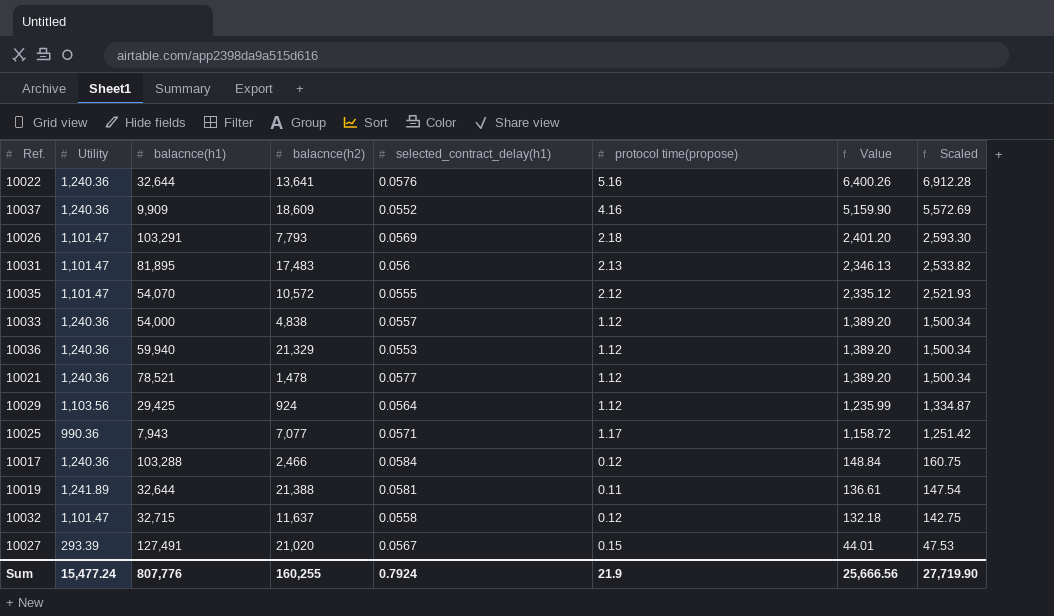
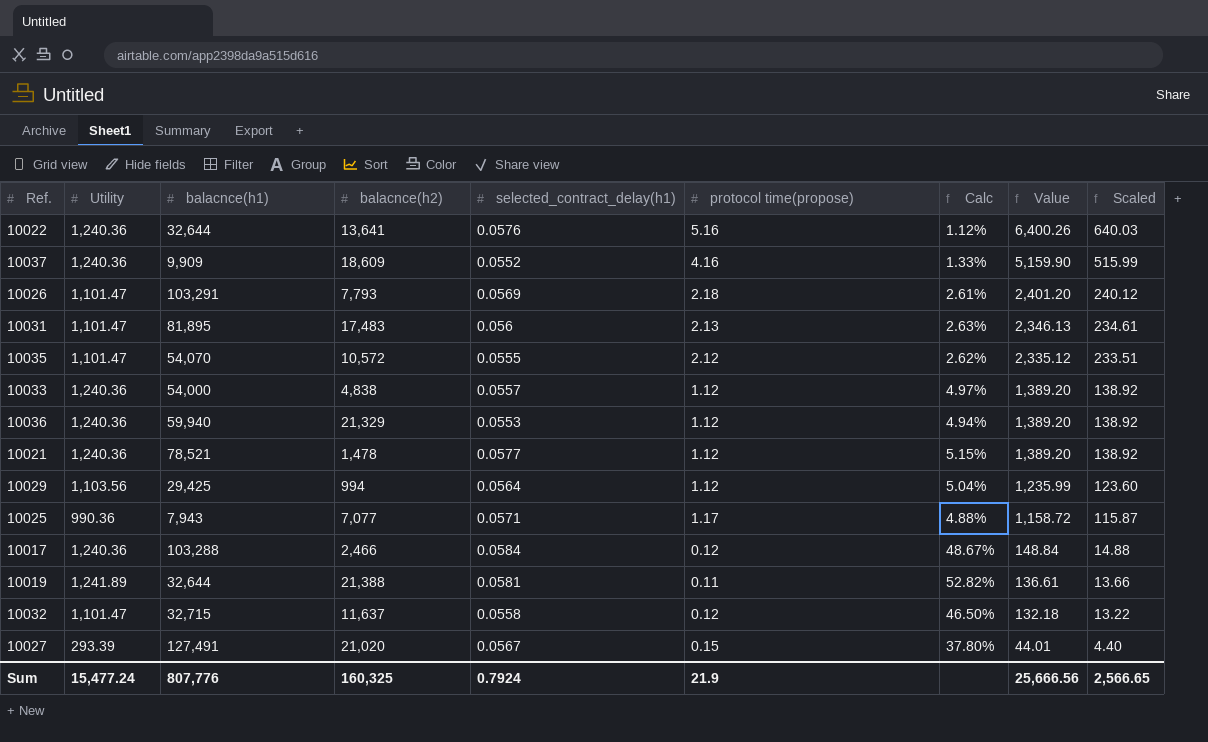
column Calc | formula: none -> [selected_contract_delay(h1)] / [protocol time(propose)]
column Scaled | formula: [Value] * 1.08 -> [Value] * 0.1
10029 | balacnce(h2): 924 -> 994
Sum | balacnce(h2): 160,255 -> 160,325
Sum | Scaled: 27,719.90 -> 2,566.65

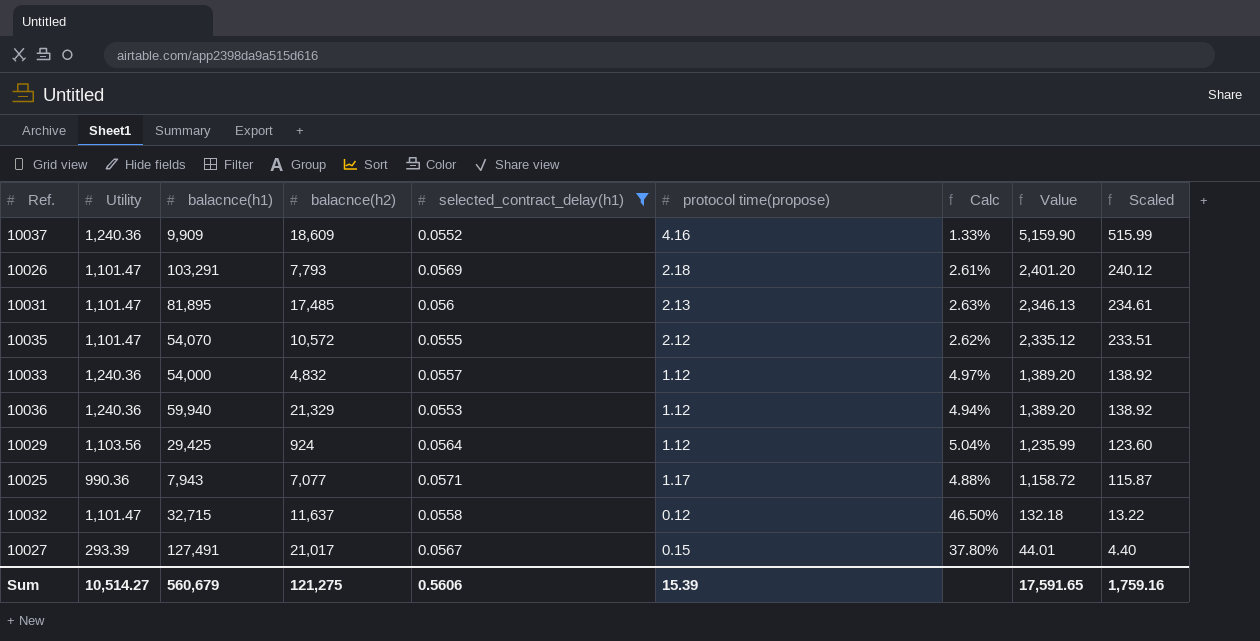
filter: none -> selected_contract_delay(h1) <= 0.0571
10031 | balacnce(h2): 17,483 -> 17,485
10033 | balacnce(h2): 4,838 -> 4,832
10029 | balacnce(h2): 994 -> 924
10027 | balacnce(h2): 21,020 -> 21,017
Sum | Utility: 15,477.24 -> 10,514.27
Sum | balacnce(h1): 807,776 -> 560,679
Sum | balacnce(h2): 160,325 -> 121,275
Sum | selected_contract_delay(h1): 0.7924 -> 0.5606
Sum | protocol time(propose): 21.9 -> 15.39
Sum | Value: 25,666.56 -> 17,591.65
Sum | Scaled: 2,566.65 -> 1,759.16

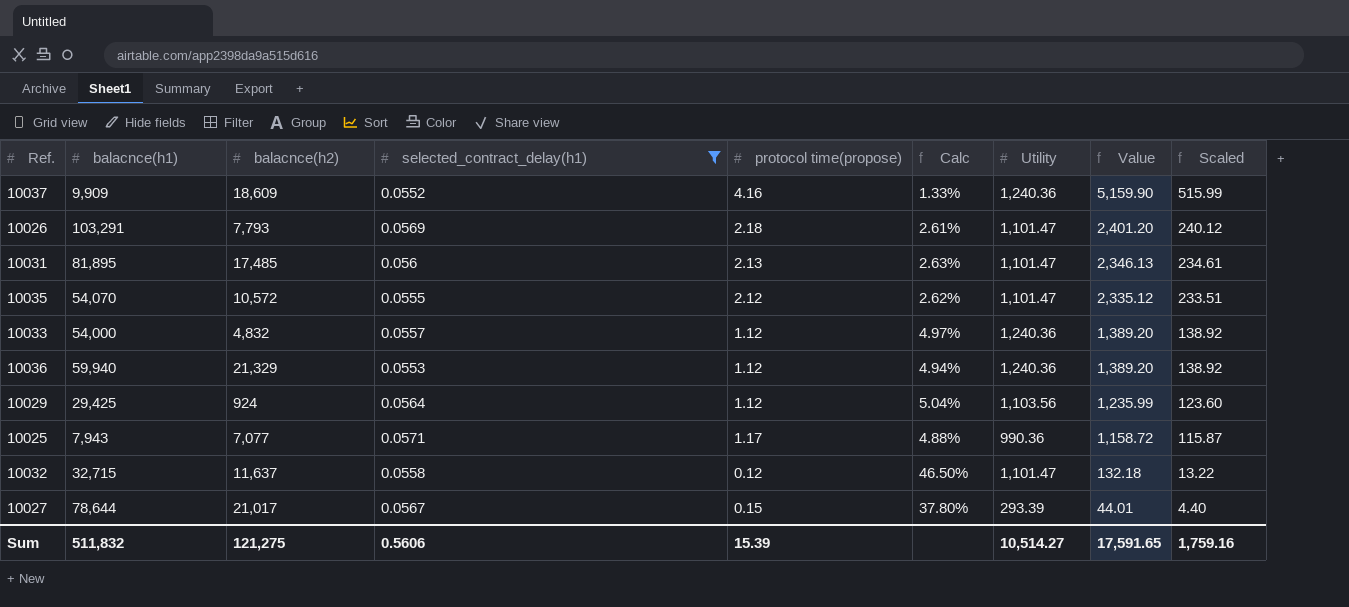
column Utility | position: 2 -> 7
10027 | balacnce(h1): 127,491 -> 78,644
Sum | balacnce(h1): 560,679 -> 511,832

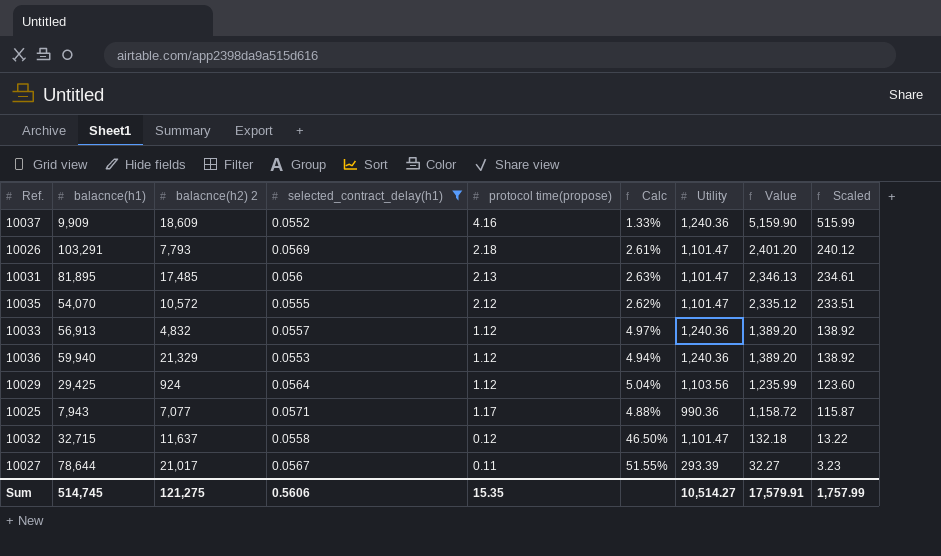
column name: balacnce(h2) -> balacnce(h2) 2
10033 | balacnce(h1): 54,000 -> 56,913
10027 | protocol time(propose): 0.15 -> 0.11
10027 | Calc: 37.80% -> 51.55%
10027 | Value: 44.01 -> 32.27
10027 | Scaled: 4.40 -> 3.23
Sum | balacnce(h1): 511,832 -> 514,745
Sum | protocol time(propose): 15.39 -> 15.35
Sum | Value: 17,591.65 -> 17,579.91
Sum | Scaled: 1,759.16 -> 1,757.99

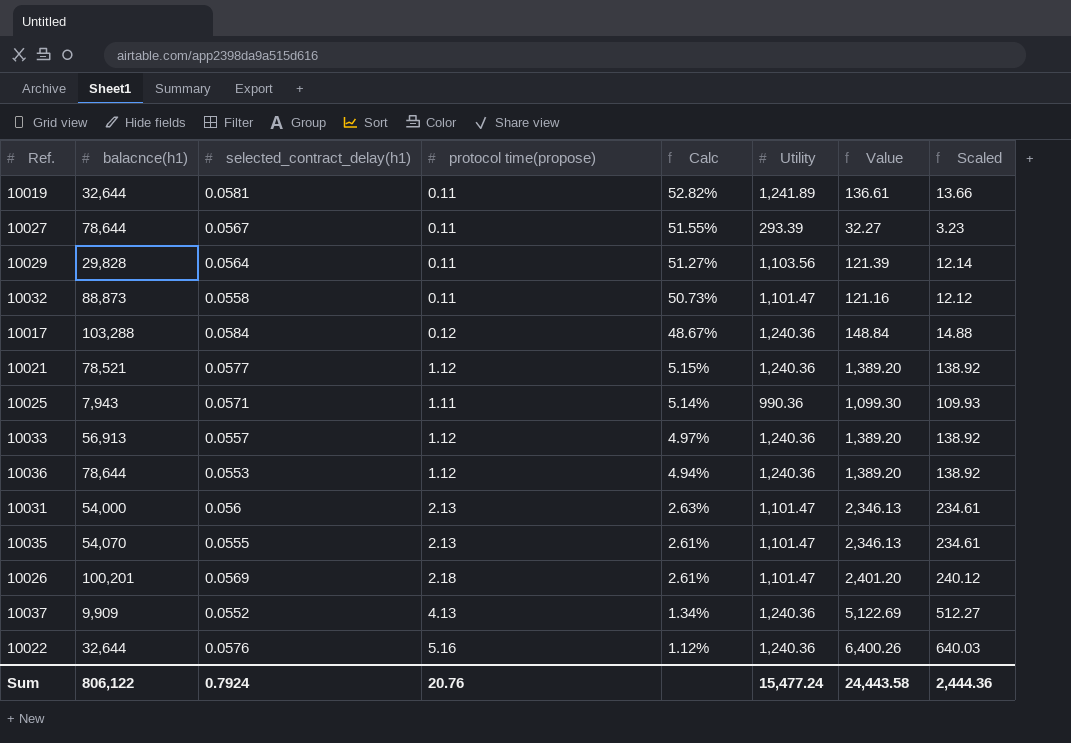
filter: selected_contract_delay(h1) <= 0.0571 -> none
row order: Value descending -> Calc descending
column balacnce(h2) 2 | position: 3 -> none
10029 | balacnce(h1): 29,425 -> 29,828
10029 | protocol time(propose): 1.12 -> 0.11
10029 | Calc: 5.04% -> 51.27%
10029 | Value: 1,235.99 -> 121.39
10029 | Scaled: 123.60 -> 12.14
10032 | balacnce(h1): 32,715 -> 88,873
10032 | protocol time(propose): 0.12 -> 0.11
10032 | Calc: 46.50% -> 50.73%
10032 | Value: 132.18 -> 121.16
10032 | Scaled: 13.22 -> 12.12
10025 | protocol time(propose): 1.17 -> 1.11
10025 | Calc: 4.88% -> 5.14%
10025 | Value: 1,158.72 -> 1,099.30
10025 | Scaled: 115.87 -> 109.93
10036 | balacnce(h1): 59,940 -> 78,644
10031 | balacnce(h1): 81,895 -> 54,000
10035 | protocol time(propose): 2.12 -> 2.13
10035 | Calc: 2.62% -> 2.61%
10035 | Value: 2,335.12 -> 2,346.13
10035 | Scaled: 233.51 -> 234.61
10026 | balacnce(h1): 103,291 -> 100,201
10037 | protocol time(propose): 4.16 -> 4.13
10037 | Calc: 1.33% -> 1.34%
10037 | Value: 5,159.90 -> 5,122.69
10037 | Scaled: 515.99 -> 512.27
Sum | balacnce(h1): 514,745 -> 806,122
Sum | selected_contract_delay(h1): 0.5606 -> 0.7924
Sum | protocol time(propose): 15.35 -> 20.76
Sum | Utility: 10,514.27 -> 15,477.24
Sum | Value: 17,579.91 -> 24,443.58
Sum | Scaled: 1,757.99 -> 2,444.36

